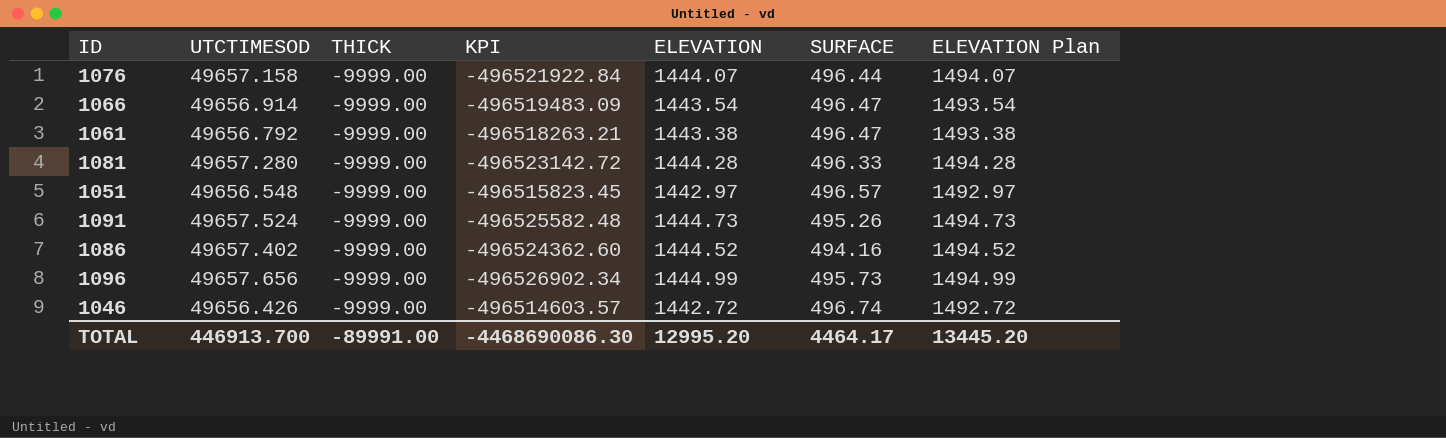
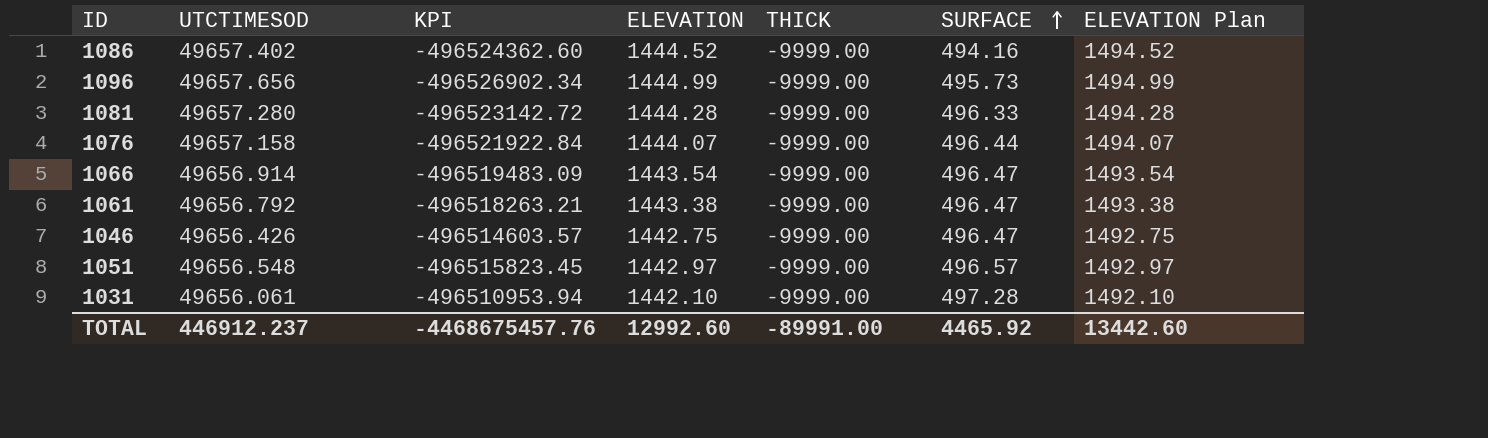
row order: none -> SURFACE ascending
column THICK | position: 3 -> 5
row 1091: 49657.524 | -9999.00 | -496525582.48 | 1444.73 | 495.26 | 1494.73 -> none
1046 | ELEVATION: 1442.72 -> 1442.75
1046 | SURFACE: 496.74 -> 496.47
1046 | ELEVATION Plan: 1492.72 -> 1492.75
row 1031: none -> 49656.061 | -496510953.94 | 1442.10 | -9999.00 | 497.28 | 1492.10
TOTAL | UTCTIMESOD: 446913.700 -> 446912.237
TOTAL | KPI: -4468690086.30 -> -4468675457.76
TOTAL | ELEVATION: 12995.20 -> 12992.60
TOTAL | SURFACE: 4464.17 -> 4465.92
TOTAL | ELEVATION Plan: 13445.20 -> 13442.60

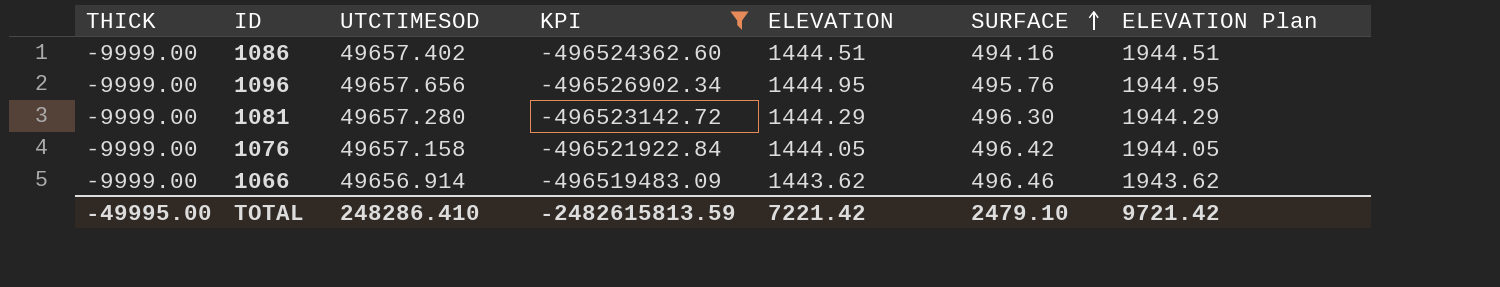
filter: none -> KPI <= -496519483.09
column THICK | position: 5 -> 1
column ELEVATION Plan | formula: [ELEVATION] + 50 -> [ELEVATION] + 500
1086 | ELEVATION: 1444.52 -> 1444.51
1096 | ELEVATION: 1444.99 -> 1444.95
1096 | SURFACE: 495.73 -> 495.76
1081 | ELEVATION: 1444.28 -> 1444.29
1081 | SURFACE: 496.33 -> 496.30
1076 | ELEVATION: 1444.07 -> 1444.05
1076 | SURFACE: 496.44 -> 496.42
1066 | ELEVATION: 1443.54 -> 1443.62
1066 | SURFACE: 496.47 -> 496.46
TOTAL | THICK: -89991.00 -> -49995.00
TOTAL | UTCTIMESOD: 446912.237 -> 248286.410
TOTAL | KPI: -4468675457.76 -> -2482615813.59
TOTAL | ELEVATION: 12992.60 -> 7221.42
TOTAL | SURFACE: 4465.92 -> 2479.10
TOTAL | ELEVATION Plan: 13442.60 -> 9721.42

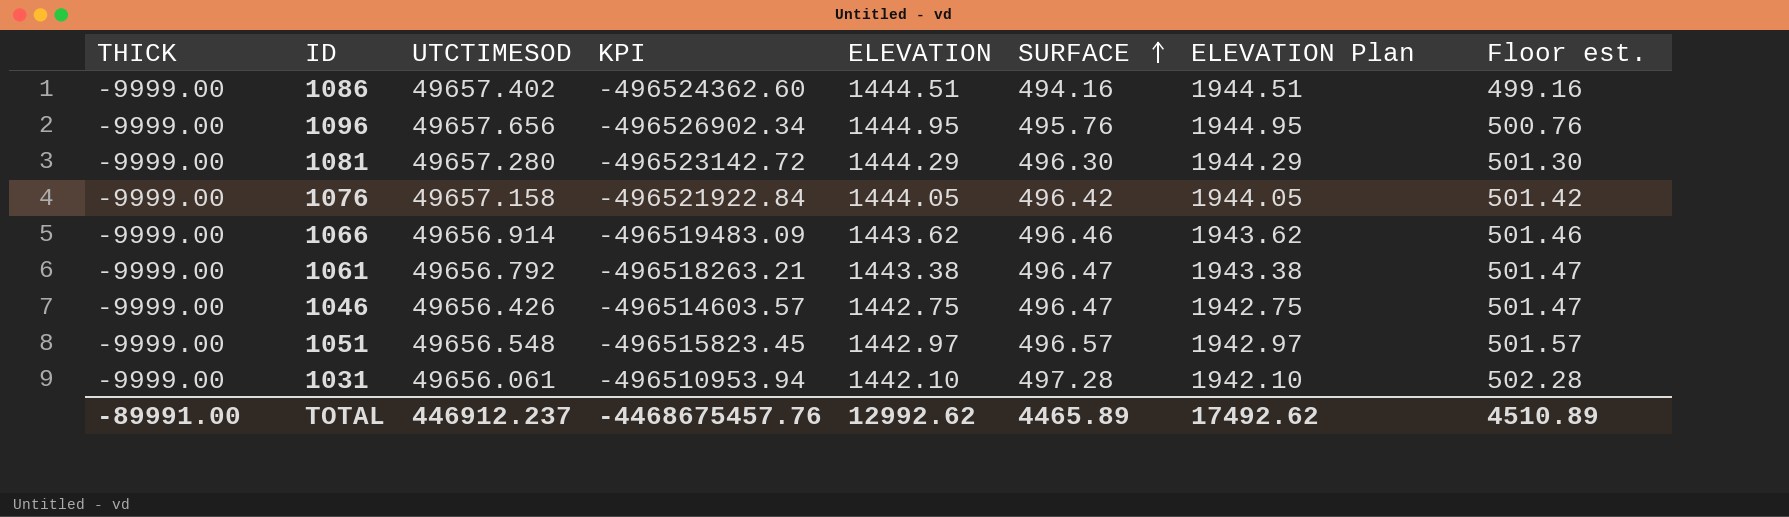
filter: KPI <= -496519483.09 -> none
column Floor est. | formula: none -> [SURFACE] + 5
TOTAL | THICK: -49995.00 -> -89991.00
TOTAL | UTCTIMESOD: 248286.410 -> 446912.237
TOTAL | KPI: -2482615813.59 -> -4468675457.76
TOTAL | ELEVATION: 7221.42 -> 12992.62
TOTAL | SURFACE: 2479.10 -> 4465.89
TOTAL | ELEVATION Plan: 9721.42 -> 17492.62

